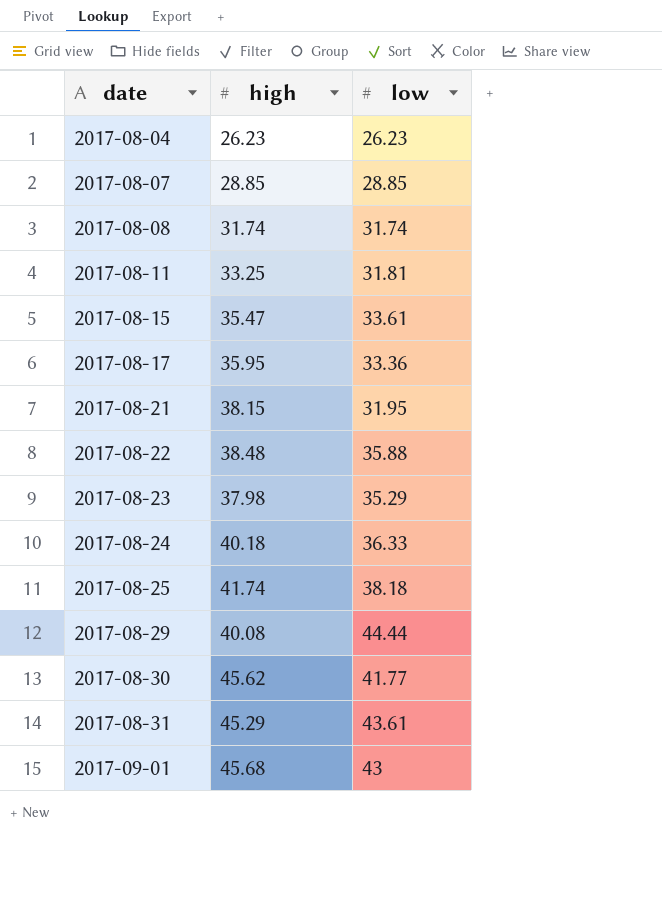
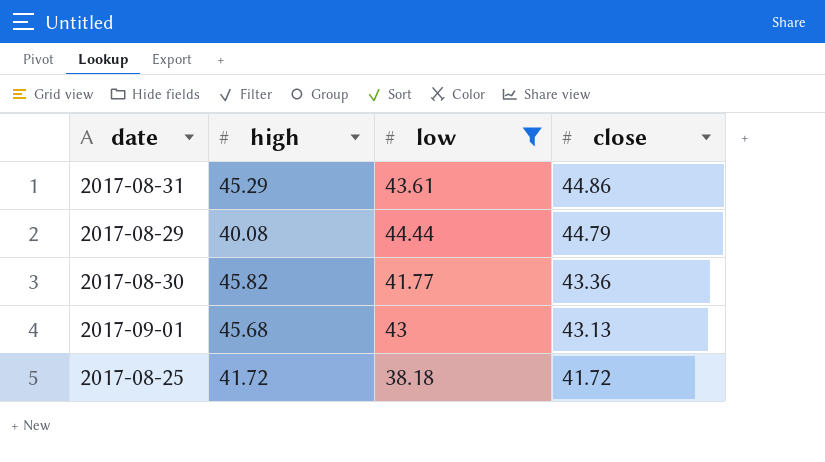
filter: none -> low >= 38.18
row order: date ascending -> close descending
column close | position: none -> 4
2017-08-30 | high: 45.62 -> 45.82
2017-08-25 | high: 41.74 -> 41.72

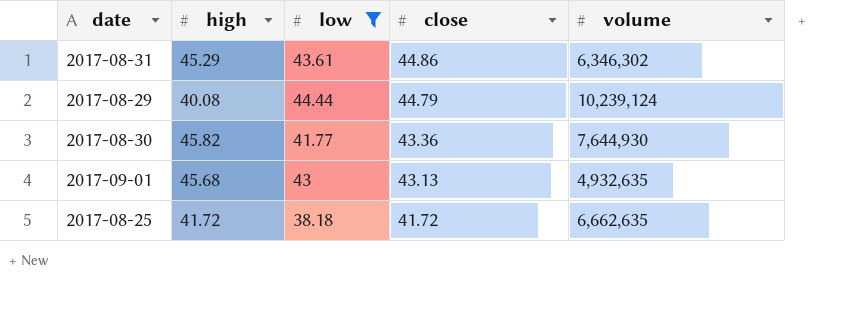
column volume | position: none -> 5

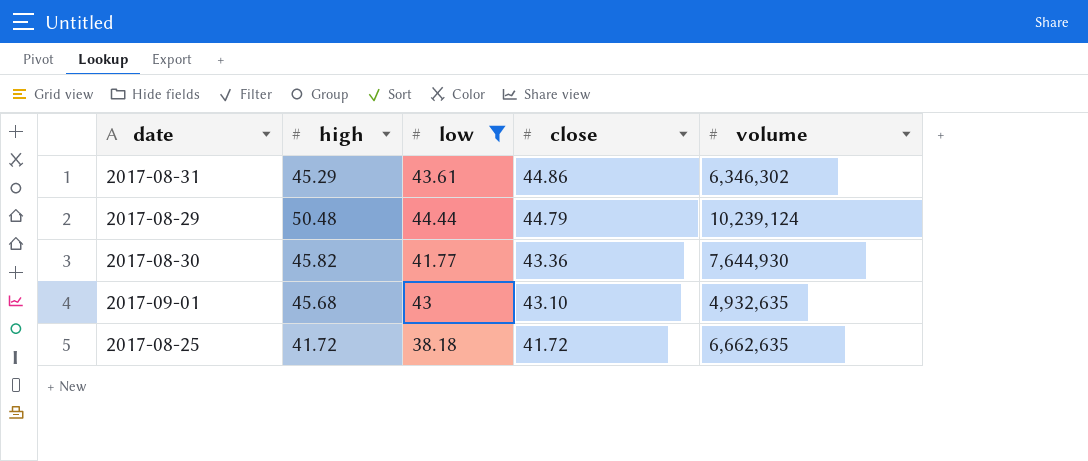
2017-08-29 | high: 40.08 -> 50.48
2017-09-01 | close: 43.13 -> 43.10

